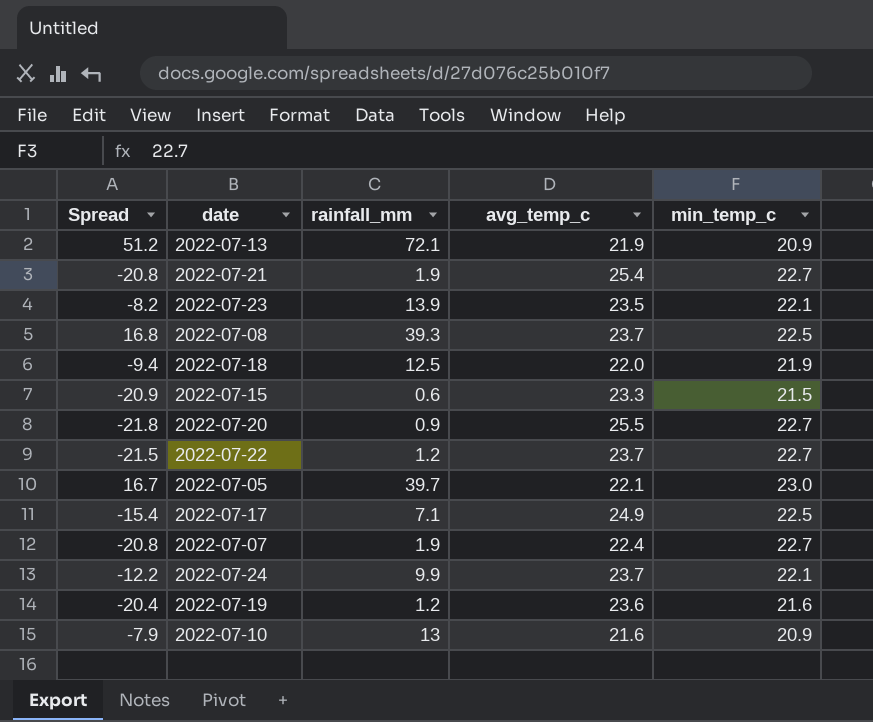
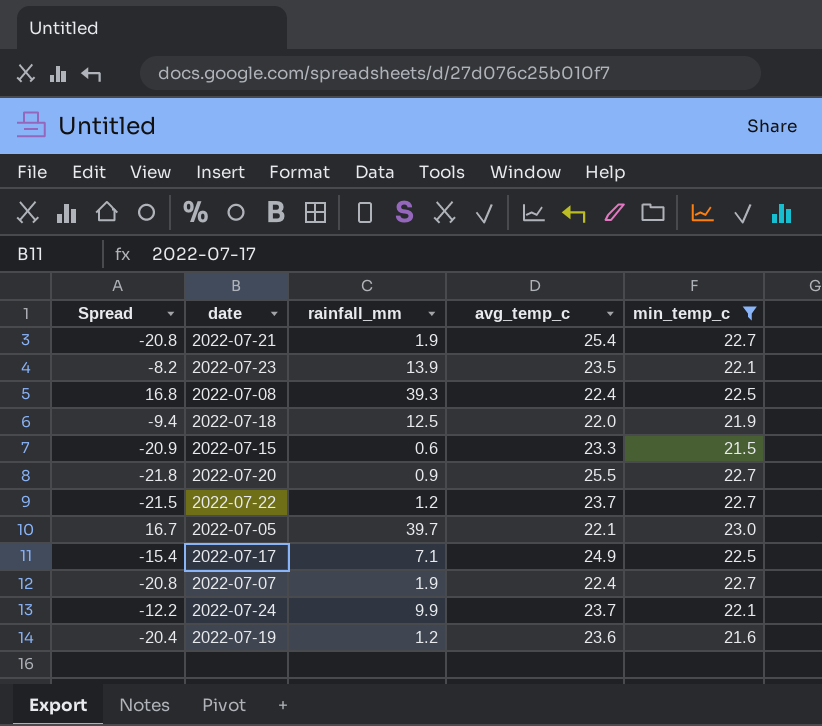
filter: none -> min_temp_c != 20.9
2022-07-08 | avg_temp_c: 23.7 -> 22.4

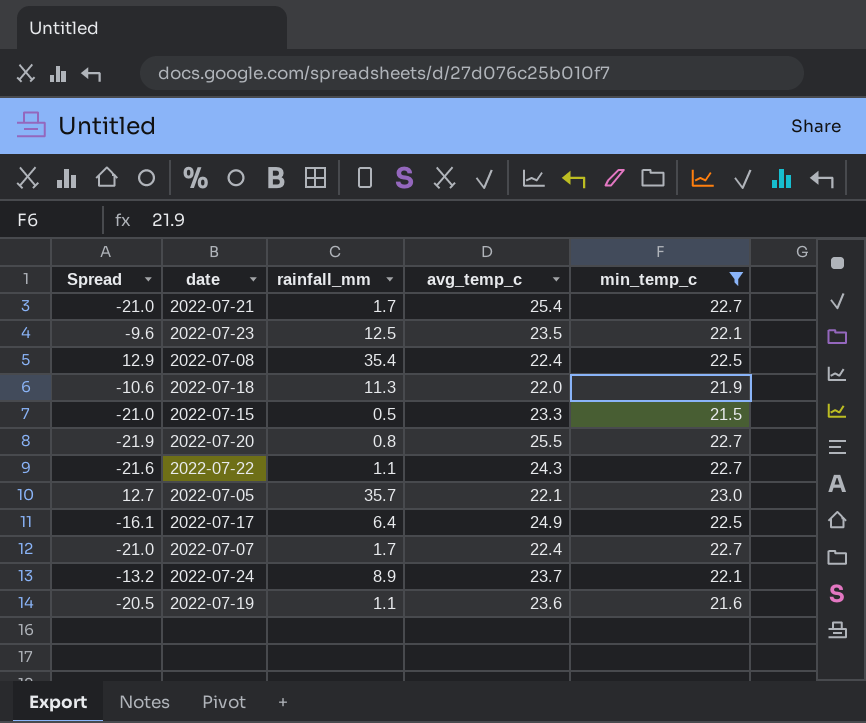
2022-07-21 | Spread: -20.8 -> -21.0
2022-07-21 | rainfall_mm: 1.9 -> 1.7
2022-07-23 | Spread: -8.2 -> -9.6
2022-07-23 | rainfall_mm: 13.9 -> 12.5
2022-07-08 | Spread: 16.8 -> 12.9
2022-07-08 | rainfall_mm: 39.3 -> 35.4
2022-07-18 | Spread: -9.4 -> -10.6
2022-07-18 | rainfall_mm: 12.5 -> 11.3
2022-07-15 | Spread: -20.9 -> -21.0
2022-07-15 | rainfall_mm: 0.6 -> 0.5
2022-07-20 | Spread: -21.8 -> -21.9
2022-07-20 | rainfall_mm: 0.9 -> 0.8
2022-07-22 | Spread: -21.5 -> -21.6
2022-07-22 | rainfall_mm: 1.2 -> 1.1
2022-07-22 | avg_temp_c: 23.7 -> 24.3
2022-07-05 | Spread: 16.7 -> 12.7
2022-07-05 | rainfall_mm: 39.7 -> 35.7
2022-07-17 | Spread: -15.4 -> -16.1
2022-07-17 | rainfall_mm: 7.1 -> 6.4
2022-07-07 | Spread: -20.8 -> -21.0
2022-07-07 | rainfall_mm: 1.9 -> 1.7
2022-07-24 | Spread: -12.2 -> -13.2
2022-07-24 | rainfall_mm: 9.9 -> 8.9
2022-07-19 | Spread: -20.4 -> -20.5
2022-07-19 | rainfall_mm: 1.2 -> 1.1

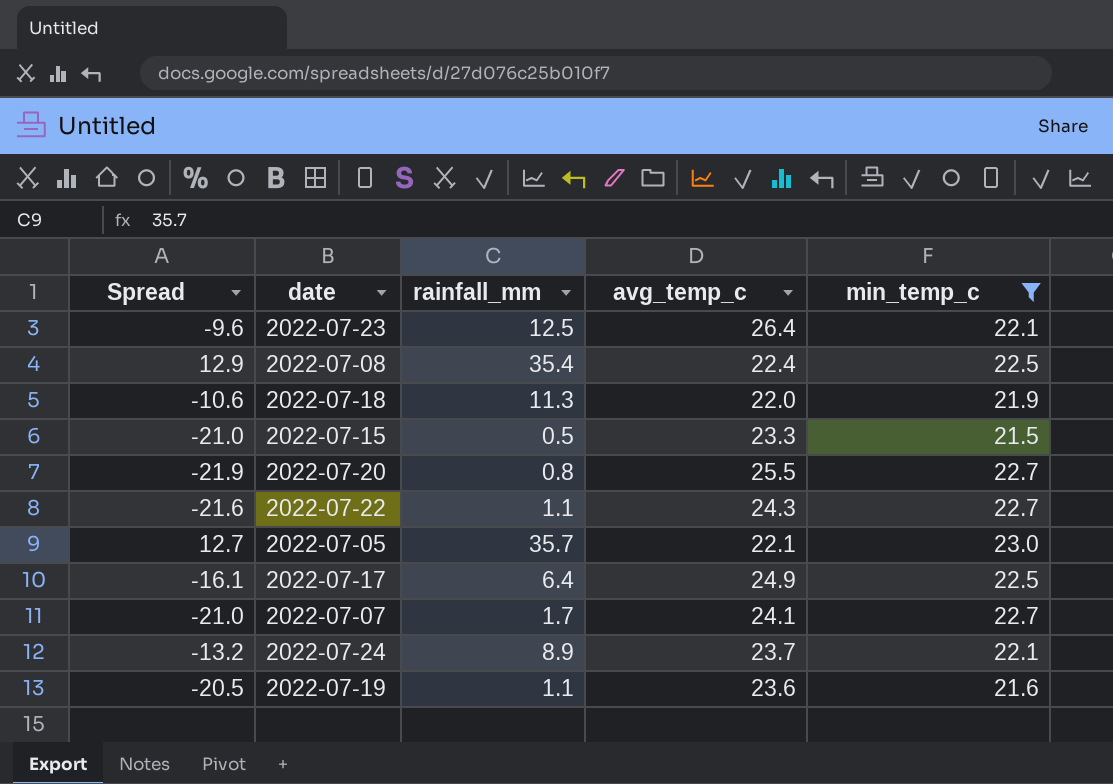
row 2022-07-21: -21.0 | 1.7 | 25.4 | 22.7 -> none
2022-07-23 | avg_temp_c: 23.5 -> 26.4
2022-07-07 | avg_temp_c: 22.4 -> 24.1

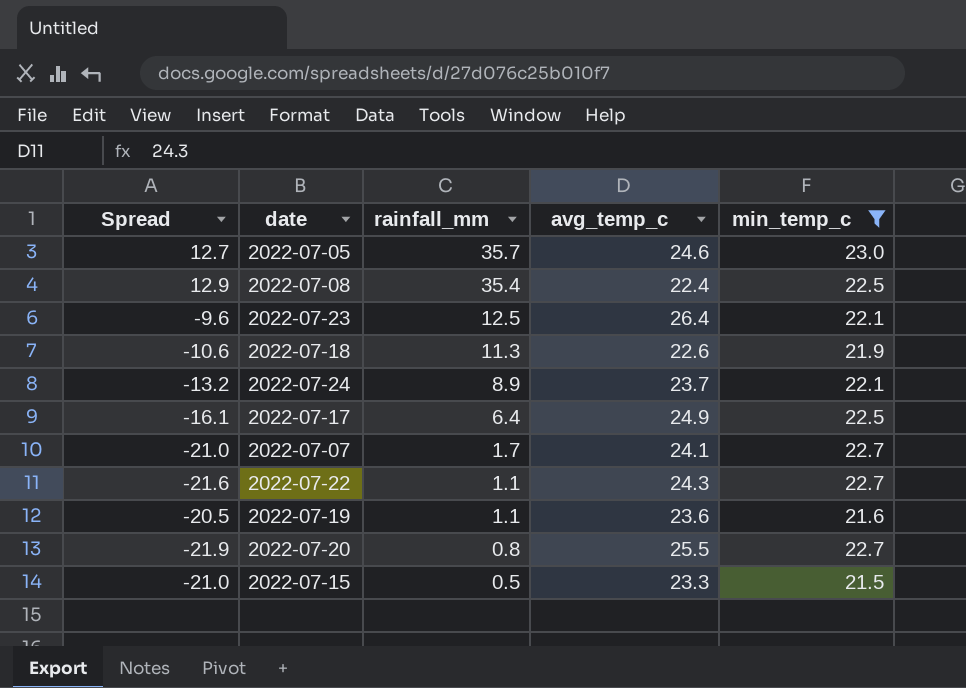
row order: none -> rainfall_mm descending
2022-07-05 | avg_temp_c: 22.1 -> 24.6
2022-07-18 | avg_temp_c: 22.0 -> 22.6

